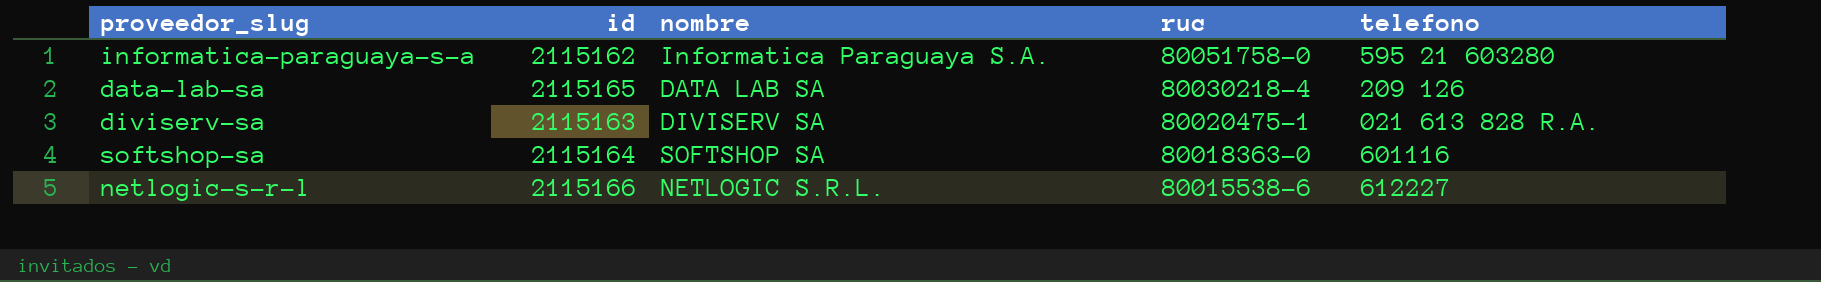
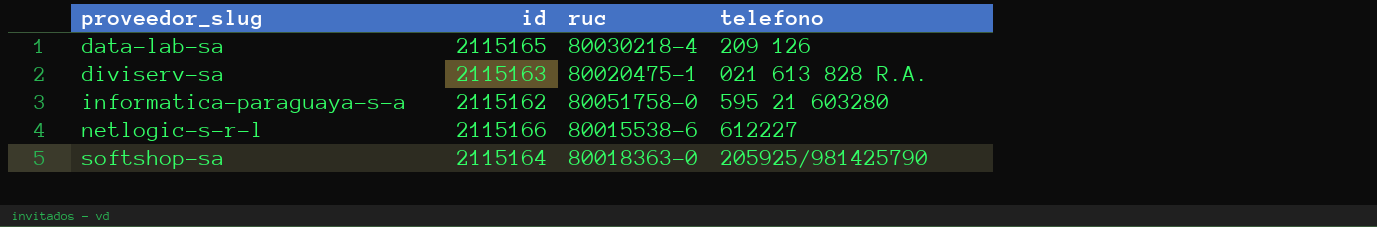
row order: ruc descending -> proveedor_slug ascending
column nombre | position: 3 -> none
softshop-sa | telefono: 601116 -> 205925/981425790

